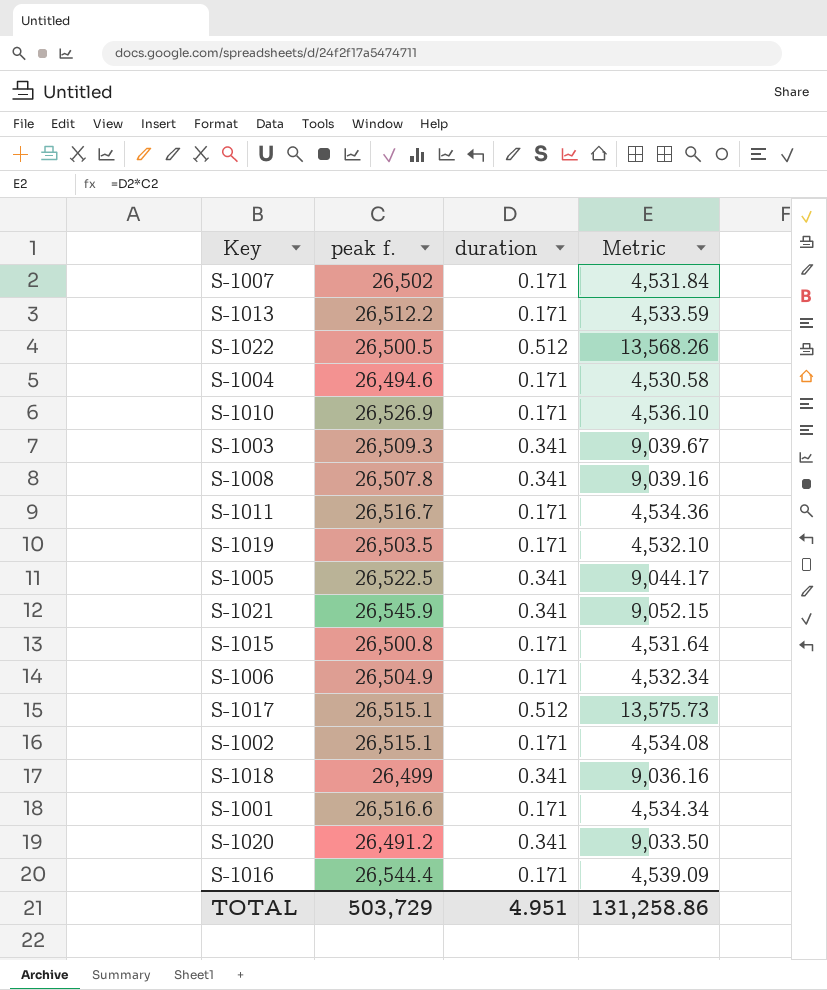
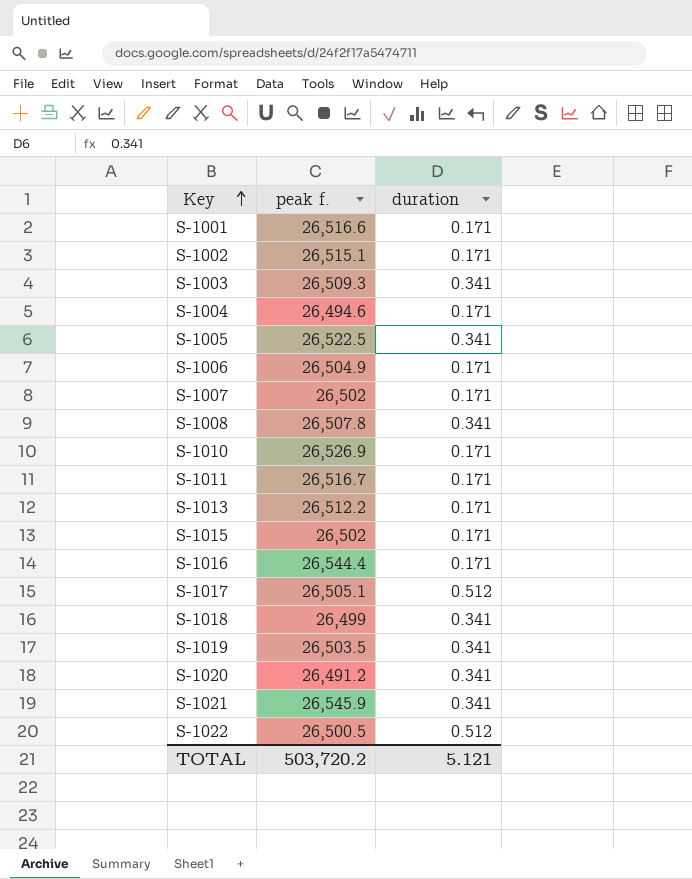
row order: none -> Key ascending
column Metric | formula: [peak f.] * [duration] -> none
S-1015 | peak f.: 26,500.8 -> 26,502
S-1017 | peak f.: 26,515.1 -> 26,505.1
S-1019 | duration: 0.171 -> 0.341
TOTAL | peak f.: 503,729 -> 503,720.2
TOTAL | duration: 4.951 -> 5.121

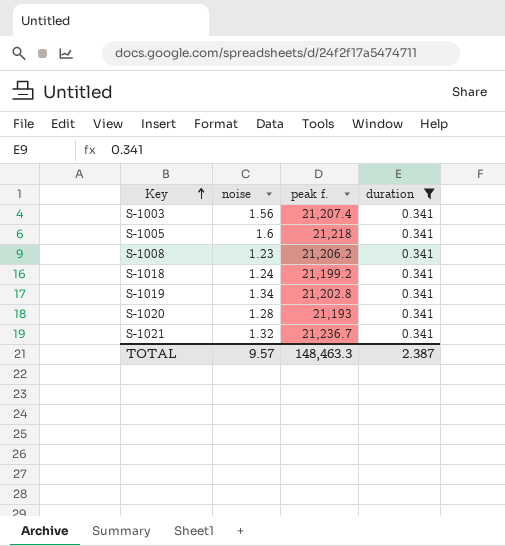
filter: none -> duration = 0.341
column noise | position: none -> 2
S-1003 | peak f.: 26,509.3 -> 21,207.4
S-1005 | peak f.: 26,522.5 -> 21,218
S-1008 | peak f.: 26,507.8 -> 21,206.2
S-1018 | peak f.: 26,499 -> 21,199.2
S-1019 | peak f.: 26,503.5 -> 21,202.8
S-1020 | peak f.: 26,491.2 -> 21,193
S-1021 | peak f.: 26,545.9 -> 21,236.7
TOTAL | peak f.: 503,720.2 -> 148,463.3
TOTAL | duration: 5.121 -> 2.387

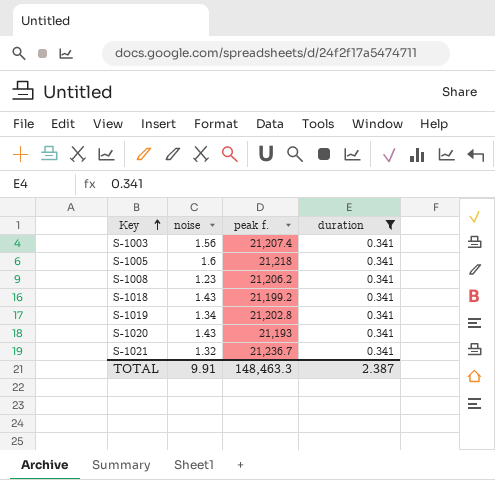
S-1018 | noise: 1.24 -> 1.43
S-1020 | noise: 1.28 -> 1.43
TOTAL | noise: 9.57 -> 9.91

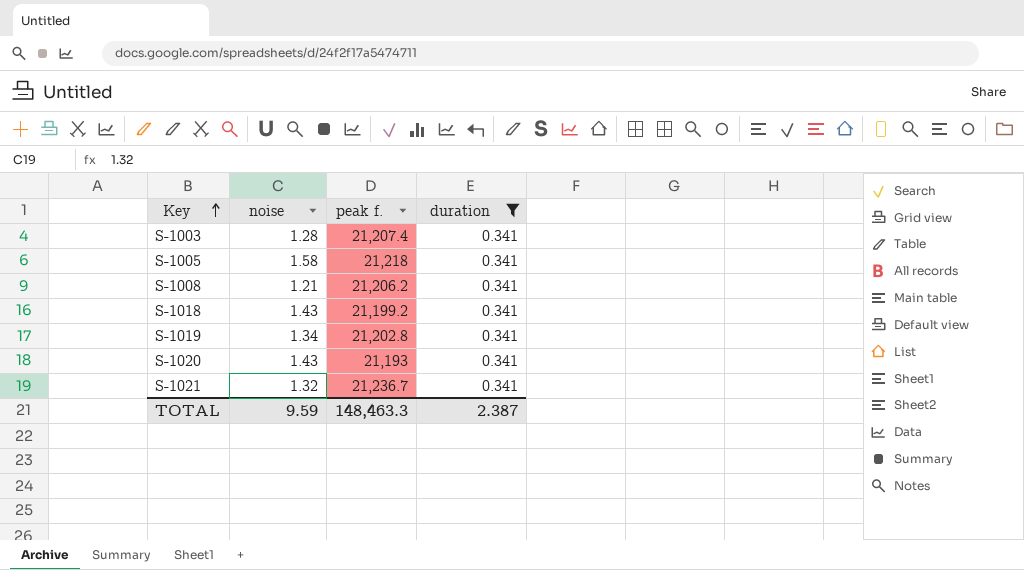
S-1003 | noise: 1.56 -> 1.28
S-1005 | noise: 1.6 -> 1.58
S-1008 | noise: 1.23 -> 1.21
TOTAL | noise: 9.91 -> 9.59

